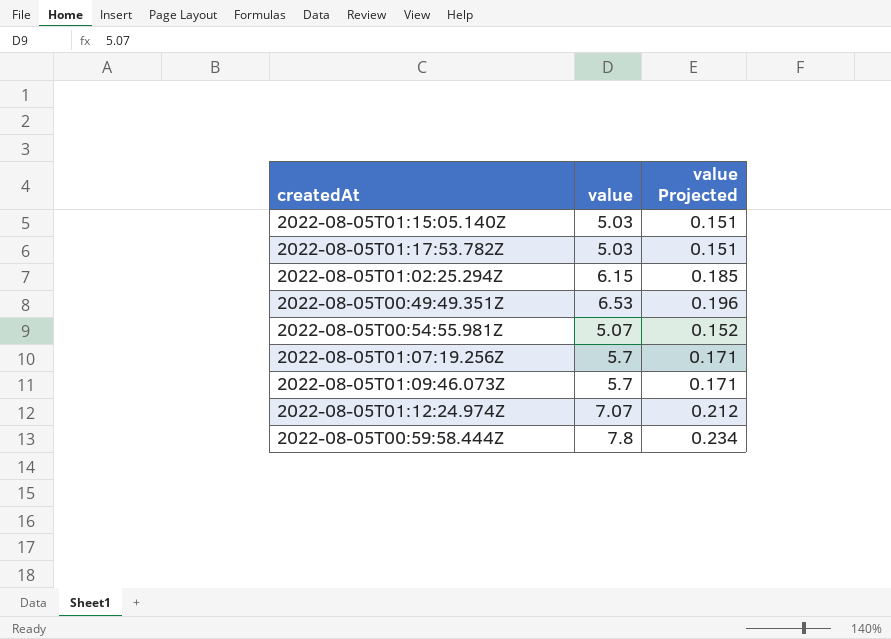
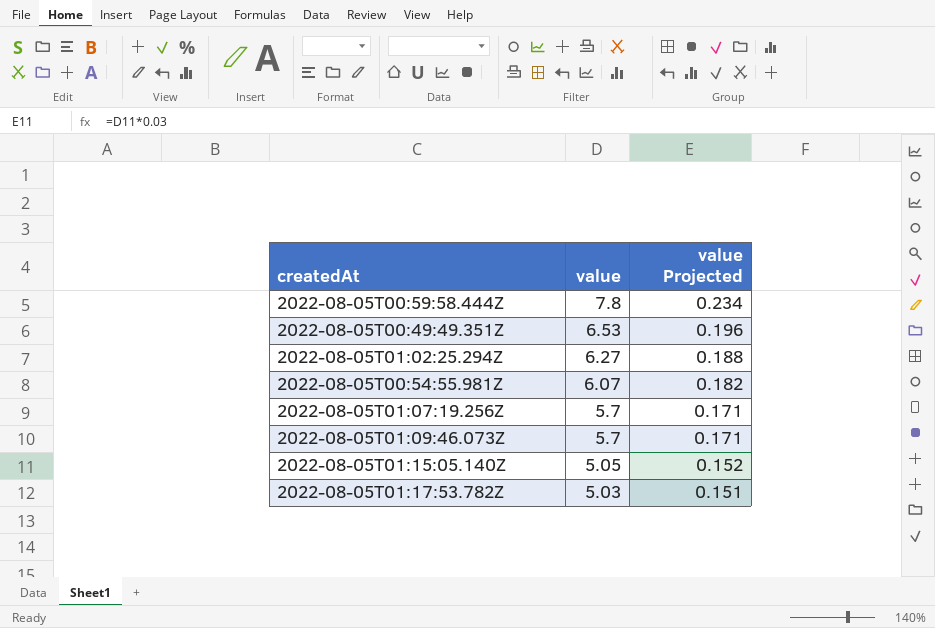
row order: none -> value descending
row 2022-08-05T01:12:24.974Z: 7.07 | 0.212 -> none
2022-08-05T01:02:25.294Z | value: 6.15 -> 6.27
2022-08-05T01:02:25.294Z | value Projected: 0.185 -> 0.188
2022-08-05T00:54:55.981Z | value: 5.07 -> 6.07
2022-08-05T00:54:55.981Z | value Projected: 0.152 -> 0.182
2022-08-05T01:15:05.140Z | value: 5.03 -> 5.05
2022-08-05T01:15:05.140Z | value Projected: 0.151 -> 0.152

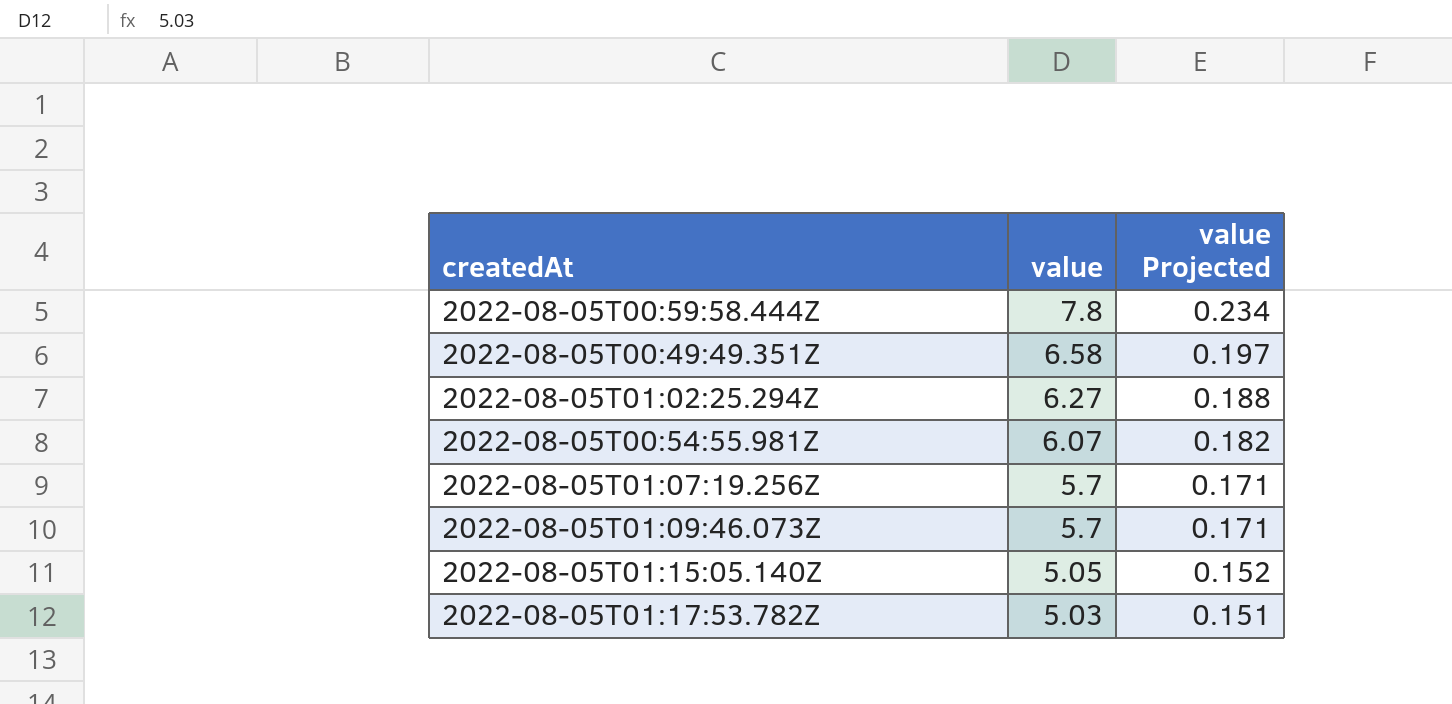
2022-08-05T00:49:49.351Z | value: 6.53 -> 6.58
2022-08-05T00:49:49.351Z | value Projected: 0.196 -> 0.197

